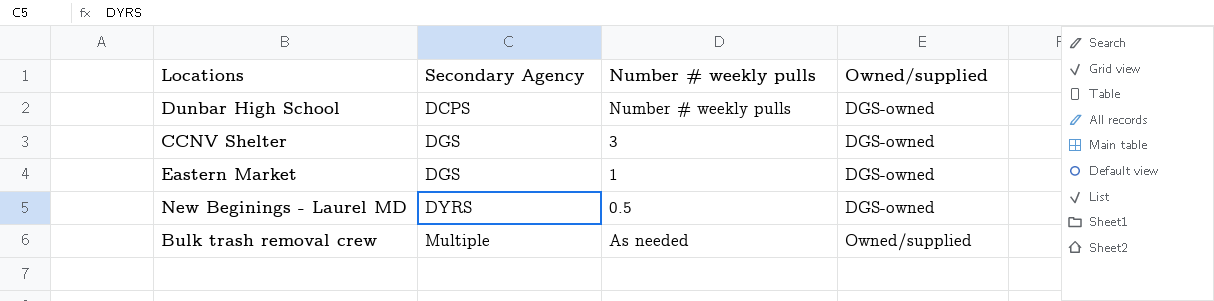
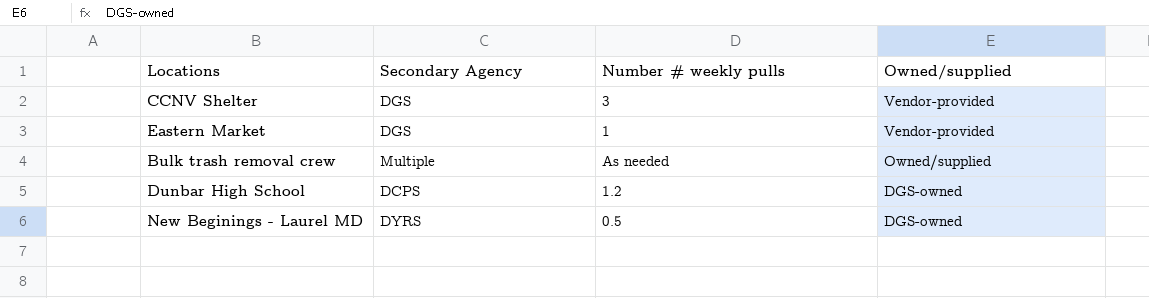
row order: Secondary Agency ascending -> Owned/supplied descending
CCNV Shelter | Owned/supplied: DGS-owned -> Vendor-provided
Eastern Market | Owned/supplied: DGS-owned -> Vendor-provided
Dunbar High School | Number # weekly pulls: Number # weekly pulls -> 1.2

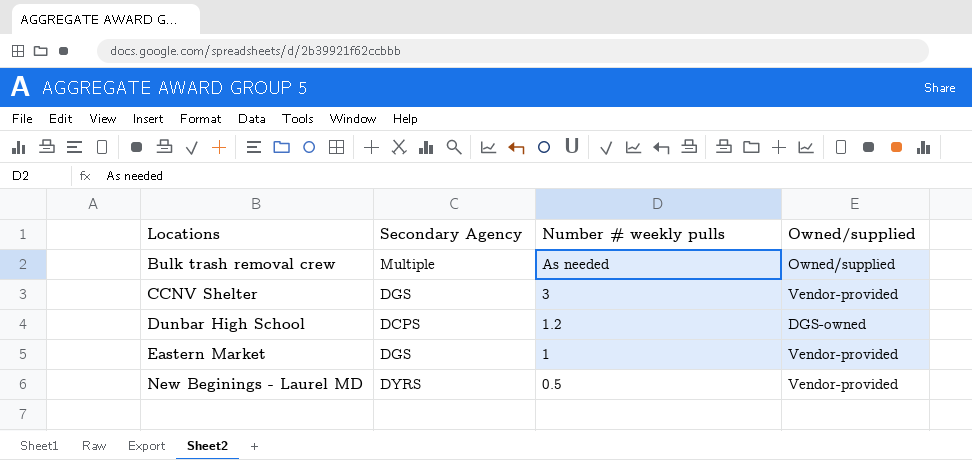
row order: Owned/supplied descending -> Locations ascending
New Beginings - Laurel MD | Owned/supplied: DGS-owned -> Vendor-provided

